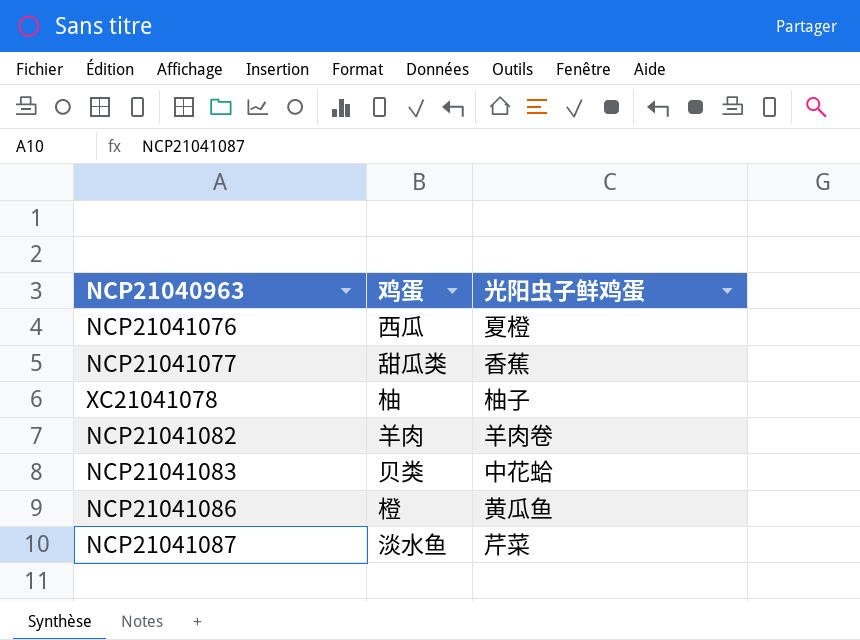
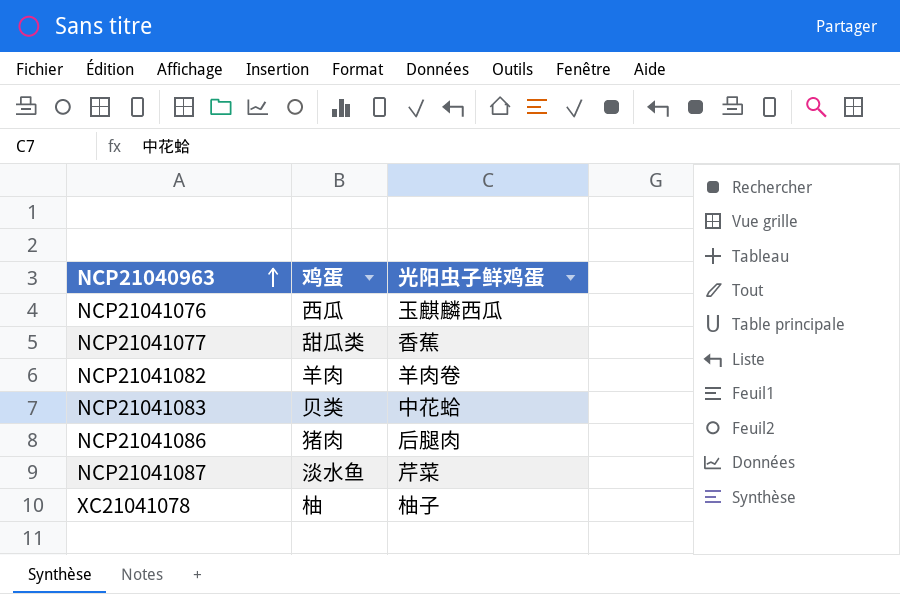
row order: none -> NCP21040963 ascending
NCP21041076 | 光阳虫子鲜鸡蛋: 夏橙 -> 玉麒麟西瓜
NCP21041086 | 鸡蛋: 橙 -> 猪肉
NCP21041086 | 光阳虫子鲜鸡蛋: 黄瓜鱼 -> 后腿肉

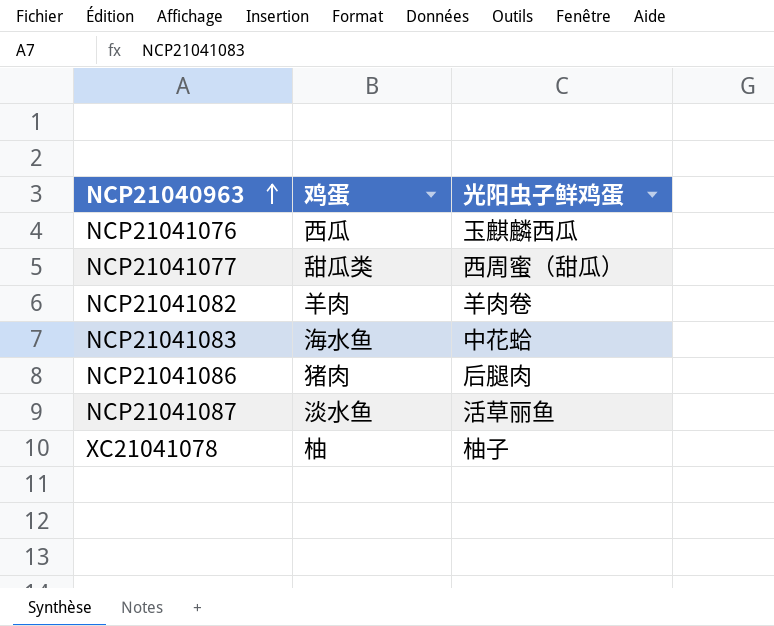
NCP21041077 | 光阳虫子鲜鸡蛋: 香蕉 -> 西周蜜（甜瓜）
NCP21041083 | 鸡蛋: 贝类 -> 海水鱼
NCP21041087 | 光阳虫子鲜鸡蛋: 芹菜 -> 活草丽鱼

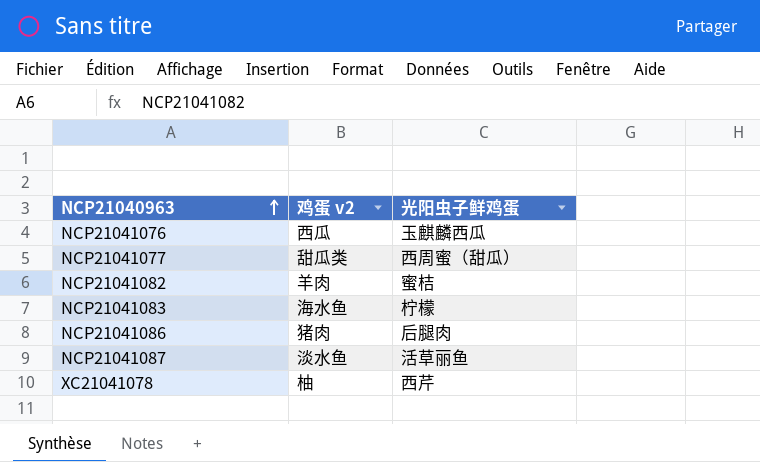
column name: 鸡蛋 -> 鸡蛋 v2
NCP21041082 | 光阳虫子鲜鸡蛋: 羊肉卷 -> 蜜桔
NCP21041083 | 光阳虫子鲜鸡蛋: 中花蛤 -> 柠檬
XC21041078 | 光阳虫子鲜鸡蛋: 柚子 -> 西芹

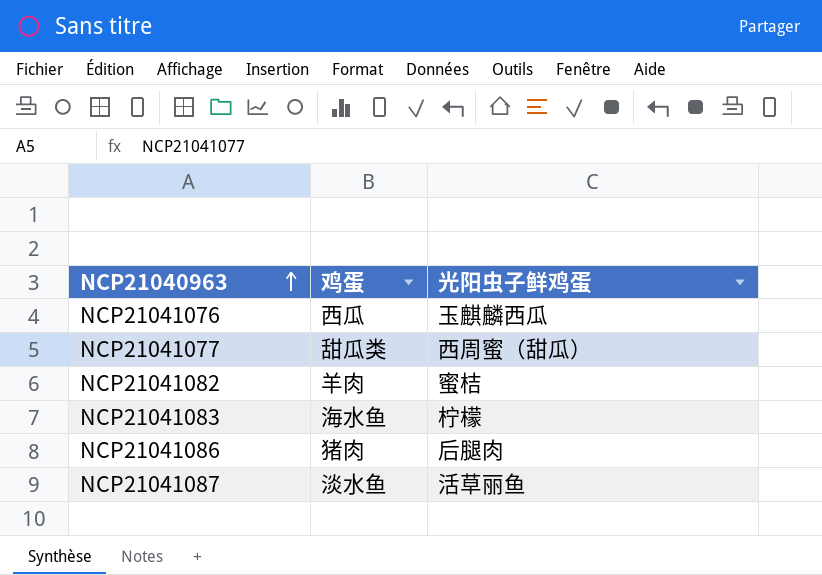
column name: 鸡蛋 v2 -> 鸡蛋
row XC21041078: 柚 | 西芹 -> none

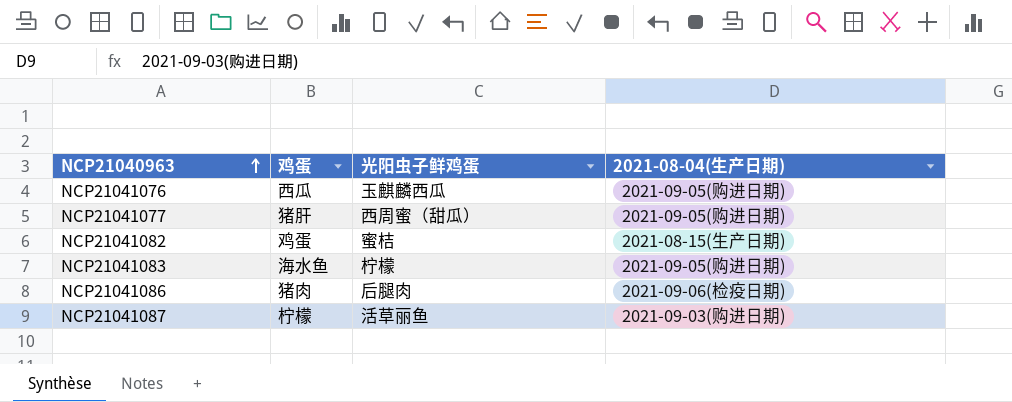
column 2021-08-04(生产日期) | position: none -> 4
NCP21041077 | 鸡蛋: 甜瓜类 -> 猪肝
NCP21041082 | 鸡蛋: 羊肉 -> 鸡蛋
NCP21041087 | 鸡蛋: 淡水鱼 -> 柠檬

